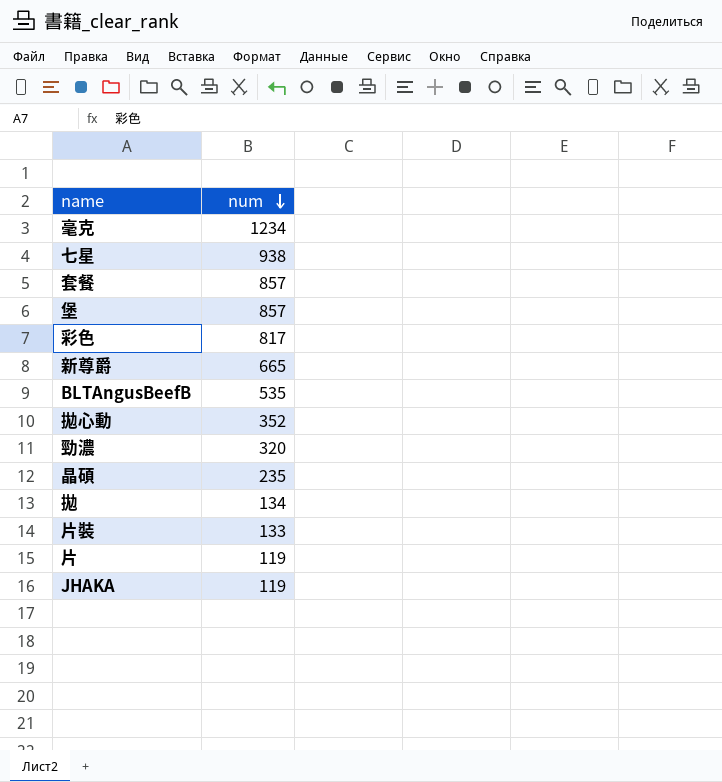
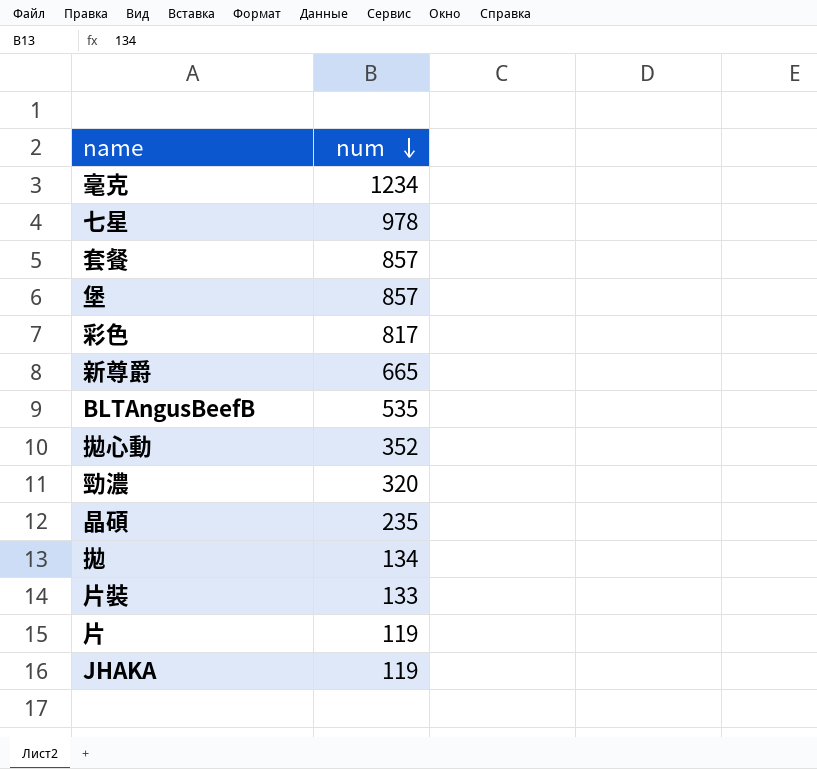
七星 | num: 938 -> 978

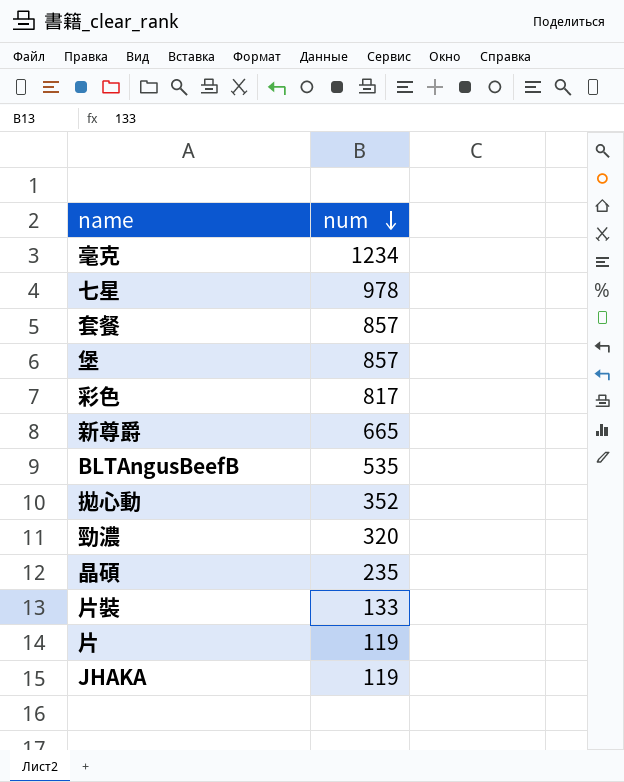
row 拋: 134 -> none

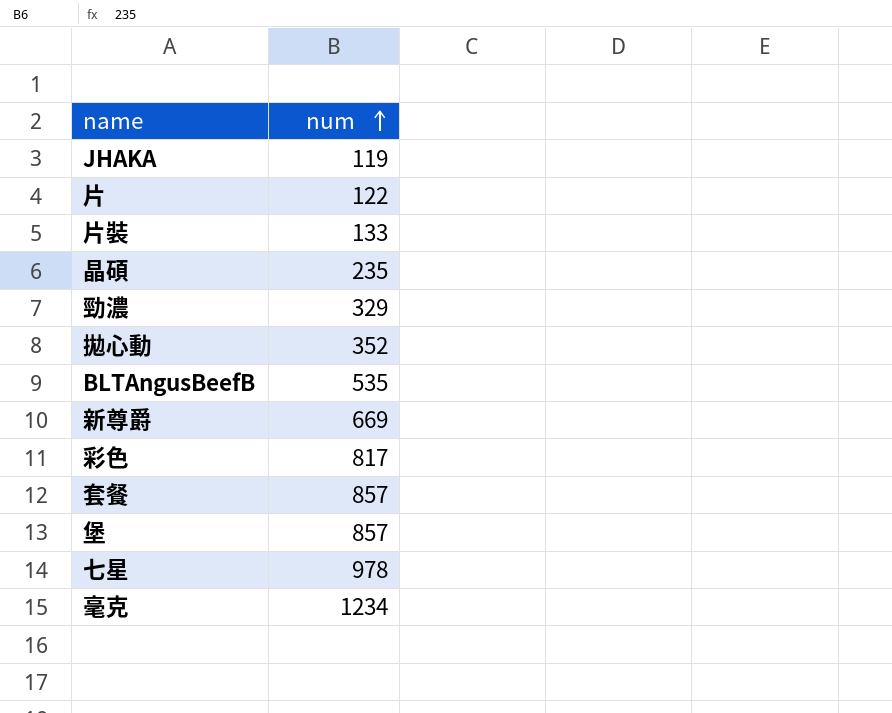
row order: num descending -> num ascending
片 | num: 119 -> 122
勁濃 | num: 320 -> 329
新尊爵 | num: 665 -> 669

